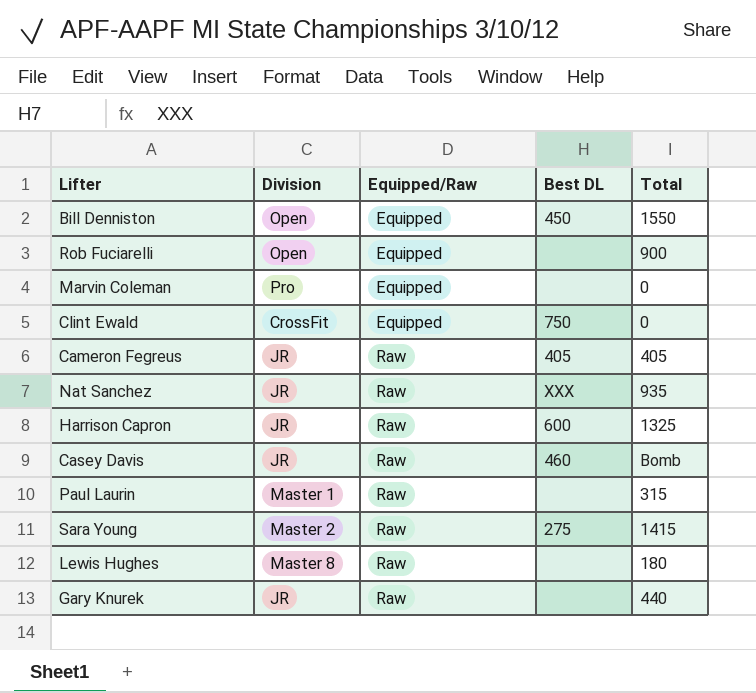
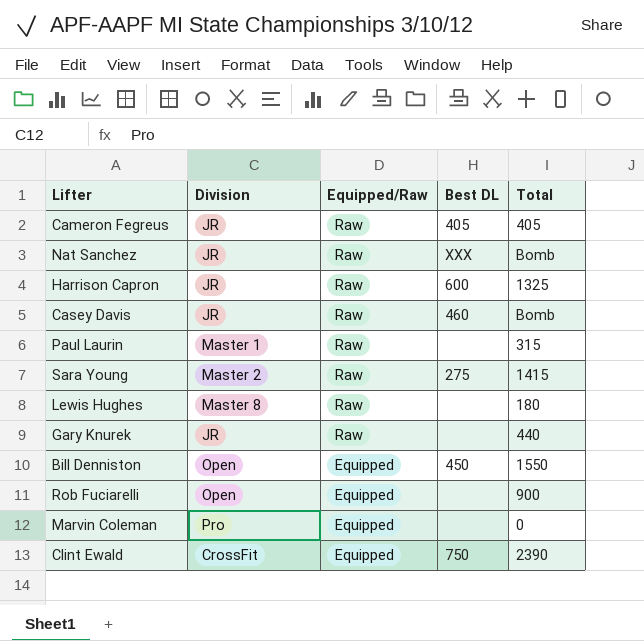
row order: Equipped/Raw ascending -> Equipped/Raw descending
Nat Sanchez | Total: 935 -> Bomb
Clint Ewald | Total: 0 -> 2390

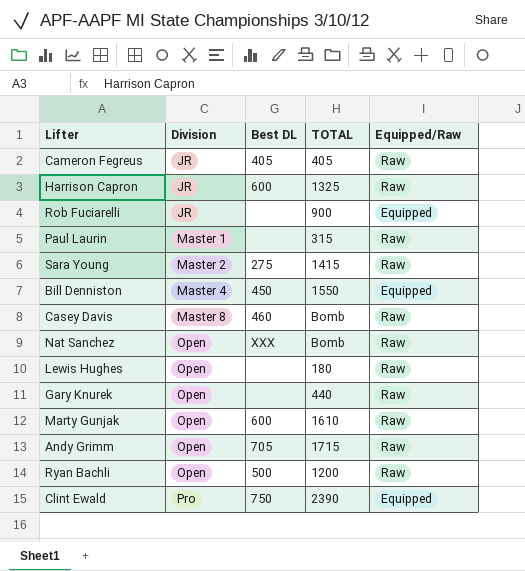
row order: Equipped/Raw descending -> Division ascending
column name: Total -> TOTAL
column Equipped/Raw | position: 3 -> 5
row Marvin Coleman: Pro | Equipped | none | 0 -> none
Rob Fuciarelli | Division: Open -> JR
Bill Denniston | Division: Open -> Master 4
Casey Davis | Division: JR -> Master 8
Nat Sanchez | Division: JR -> Open
Lewis Hughes | Division: Master 8 -> Open
Gary Knurek | Division: JR -> Open
row Marty Gunjak: none -> Open | 600 | 1610 | Raw
row Andy Grimm: none -> Open | 705 | 1715 | Raw
row Ryan Bachli: none -> Open | 500 | 1200 | Raw
Clint Ewald | Division: CrossFit -> Pro

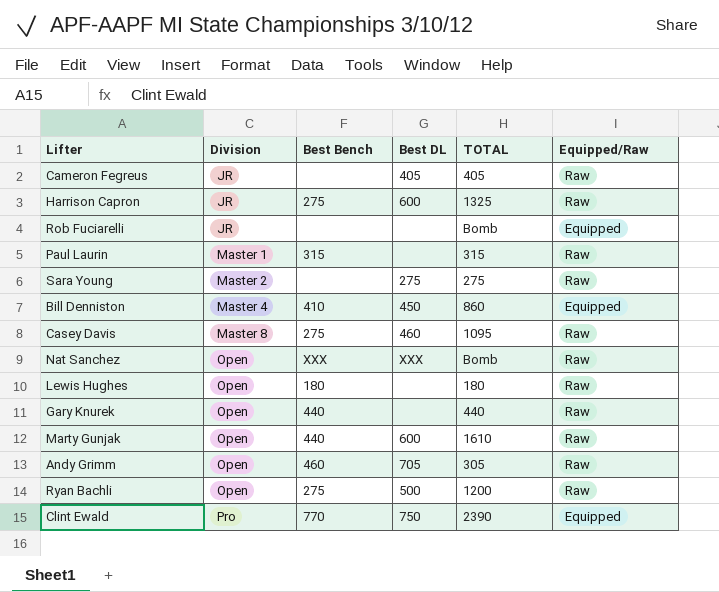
column Best Bench | position: none -> 3
Rob Fuciarelli | TOTAL: 900 -> Bomb
Sara Young | TOTAL: 1415 -> 275
Bill Denniston | TOTAL: 1550 -> 860
Casey Davis | TOTAL: Bomb -> 1095
Andy Grimm | TOTAL: 1715 -> 305

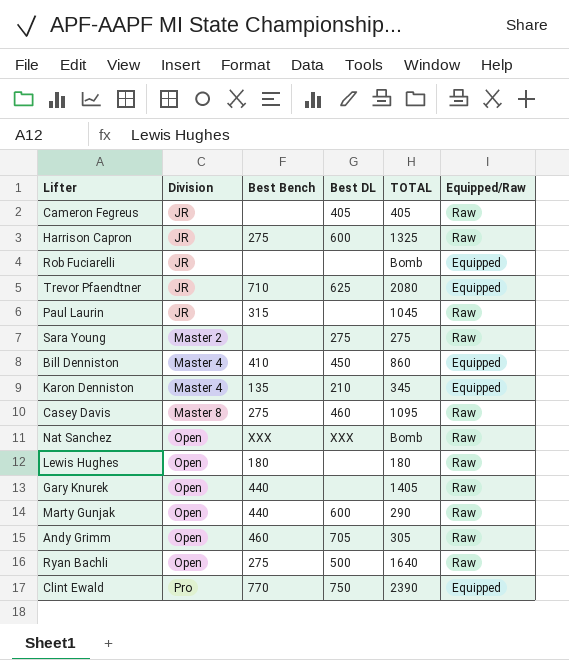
row Trevor Pfaendtner: none -> JR | 710 | 625 | 2080 | Equipped
Paul Laurin | Division: Master 1 -> JR
Paul Laurin | TOTAL: 315 -> 1045
row Karon Denniston: none -> Master 4 | 135 | 210 | 345 | Equipped
Gary Knurek | TOTAL: 440 -> 1405
Marty Gunjak | TOTAL: 1610 -> 290
Ryan Bachli | TOTAL: 1200 -> 1640

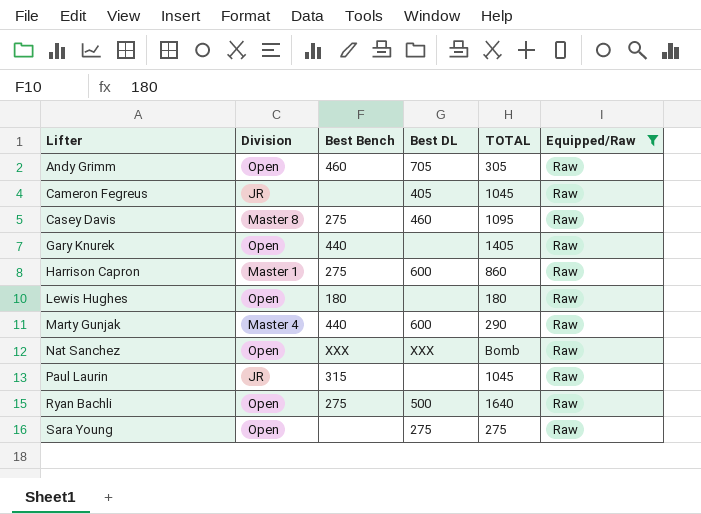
filter: none -> Equipped/Raw = Raw
row order: Division ascending -> Lifter ascending
Cameron Fegreus | TOTAL: 405 -> 1045
Harrison Capron | Division: JR -> Master 1
Harrison Capron | TOTAL: 1325 -> 860
Marty Gunjak | Division: Open -> Master 4
Sara Young | Division: Master 2 -> Open

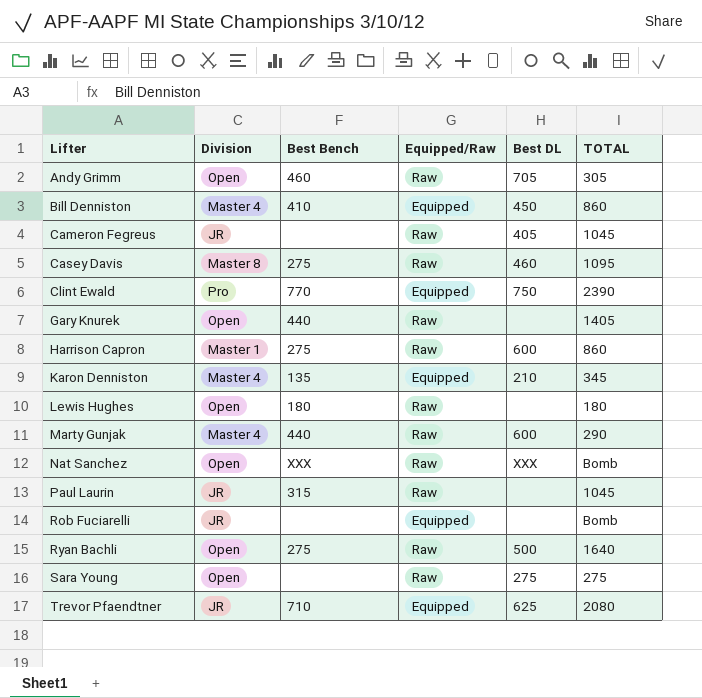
filter: Equipped/Raw = Raw -> none
column Equipped/Raw | position: 6 -> 4

